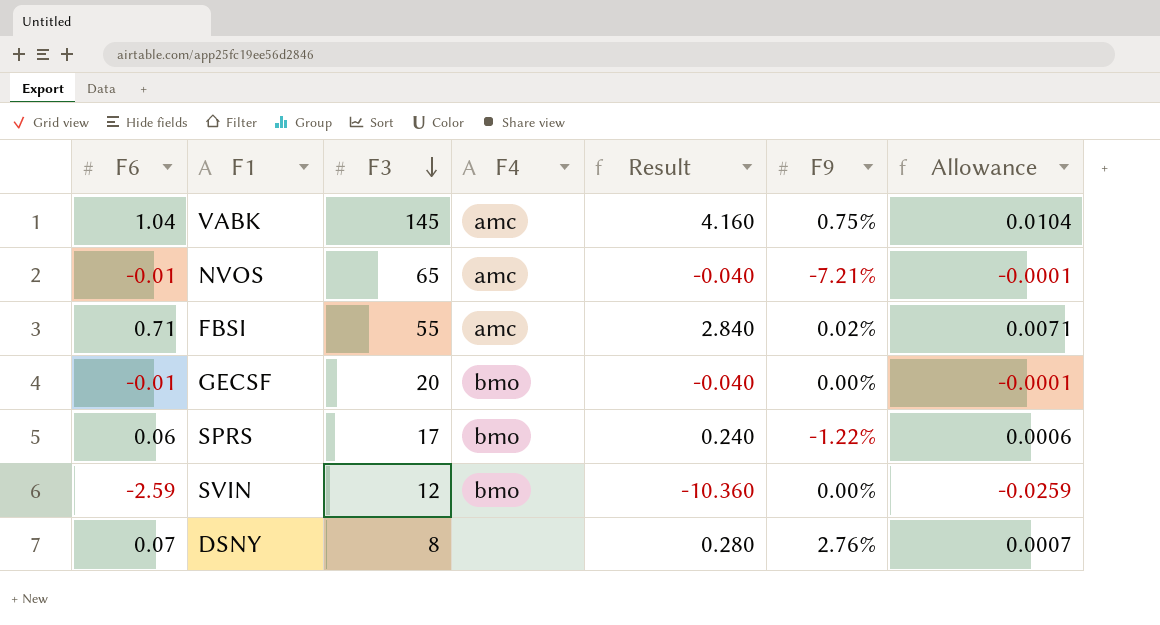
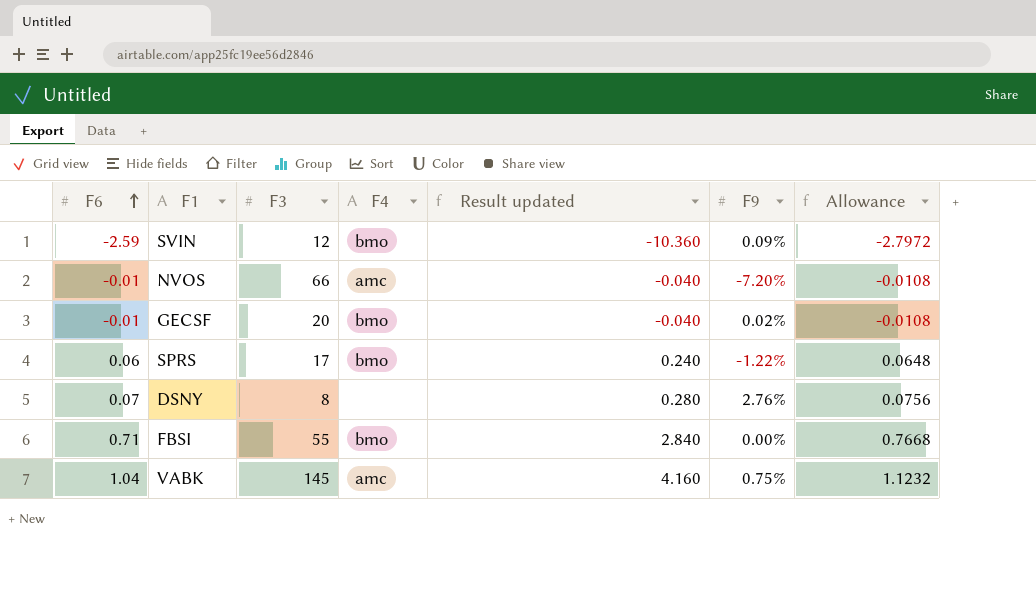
row order: F3 descending -> F6 ascending
column name: Result -> Result updated
column Allowance | formula: [F6] * 0.01 -> [F6] * 1.08
SVIN | F9: 0.00% -> 0.09%
NVOS | F3: 65 -> 66
NVOS | F9: -7.21% -> -7.20%
GECSF | F9: 0.00% -> 0.02%
FBSI | F4: amc -> bmo
FBSI | F9: 0.02% -> 0.00%

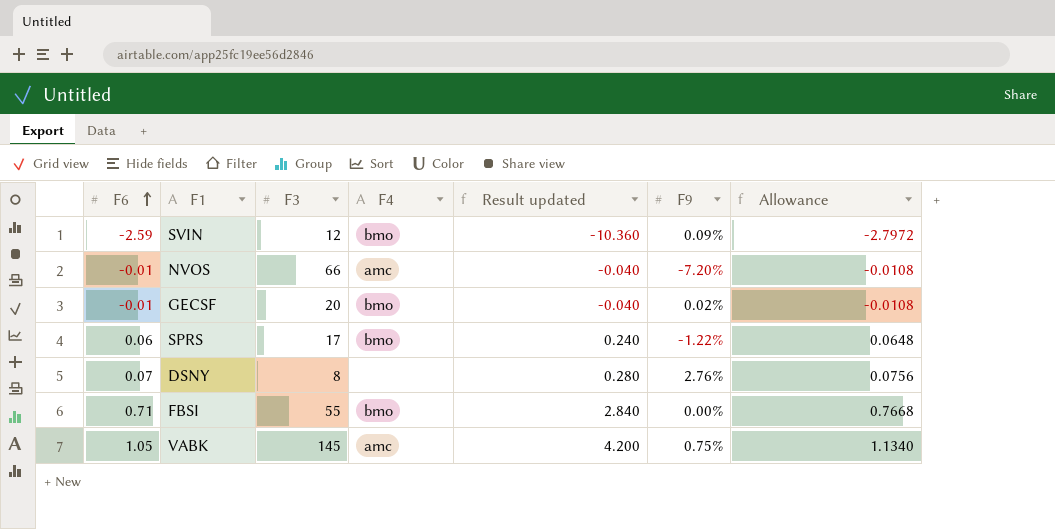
VABK | F6: 1.04 -> 1.05
VABK | Result updated: 4.160 -> 4.200
VABK | Allowance: 1.1232 -> 1.1340

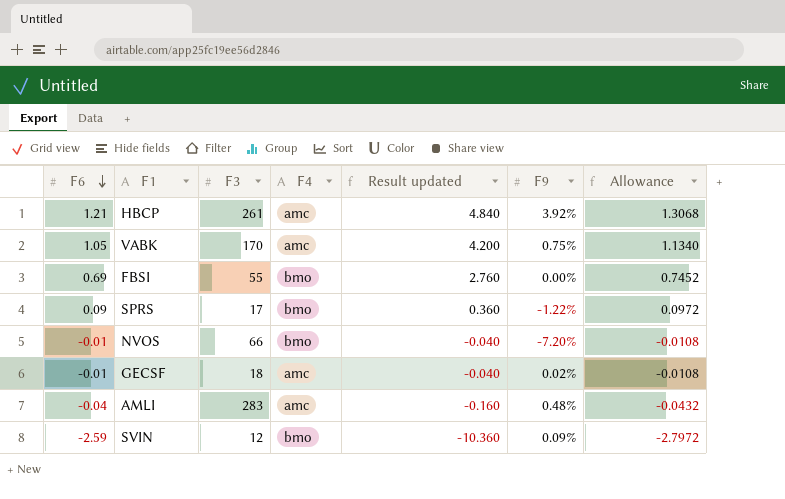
row order: F6 ascending -> F6 descending
row DSNY: 0.07 | 8 | none | 0.280 | 2.76% | 0.0756 -> none
row HBCP: none -> 1.21 | 261 | amc | 4.840 | 3.92% | 1.3068
VABK | F3: 145 -> 170
FBSI | F6: 0.71 -> 0.69
FBSI | Result updated: 2.840 -> 2.760
FBSI | Allowance: 0.7668 -> 0.7452
SPRS | F6: 0.06 -> 0.09
SPRS | Result updated: 0.240 -> 0.360
SPRS | Allowance: 0.0648 -> 0.0972
NVOS | F4: amc -> bmo
GECSF | F3: 20 -> 18
GECSF | F4: bmo -> amc
row AMLI: none -> -0.04 | 283 | amc | -0.160 | 0.48% | -0.0432

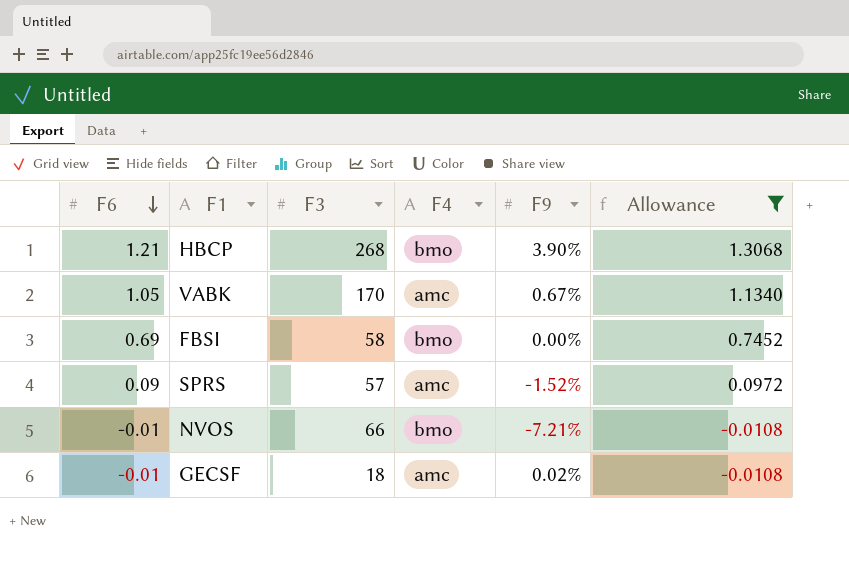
filter: none -> Allowance >= -0.0108
column Result updated | formula: [F6] * 4 -> none
HBCP | F3: 261 -> 268
HBCP | F4: amc -> bmo
HBCP | F9: 3.92% -> 3.90%
VABK | F9: 0.75% -> 0.67%
FBSI | F3: 55 -> 58
SPRS | F3: 17 -> 57
SPRS | F4: bmo -> amc
SPRS | F9: -1.22% -> -1.52%
NVOS | F9: -7.20% -> -7.21%

